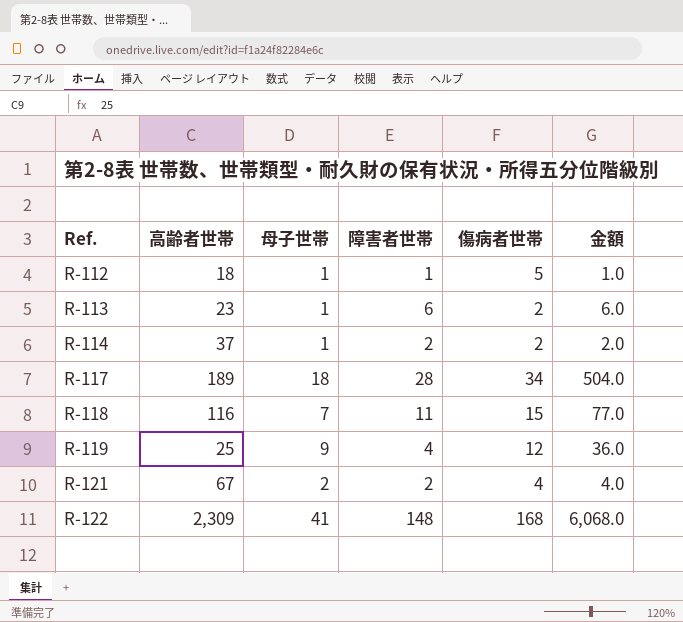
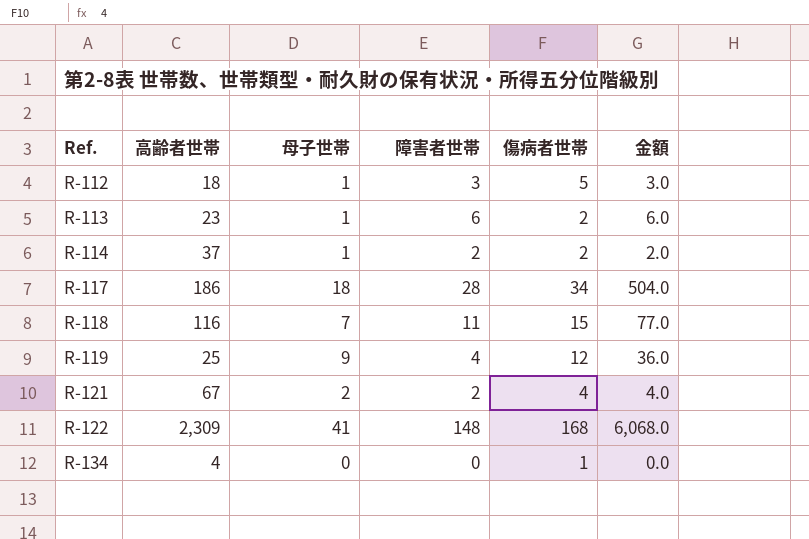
R-112 | 障害者世帯: 1 -> 3
R-112 | 金額: 1.0 -> 3.0
R-117 | 高齢者世帯: 189 -> 186
row R-134: none -> 4 | 0 | 0 | 1 | 0.0

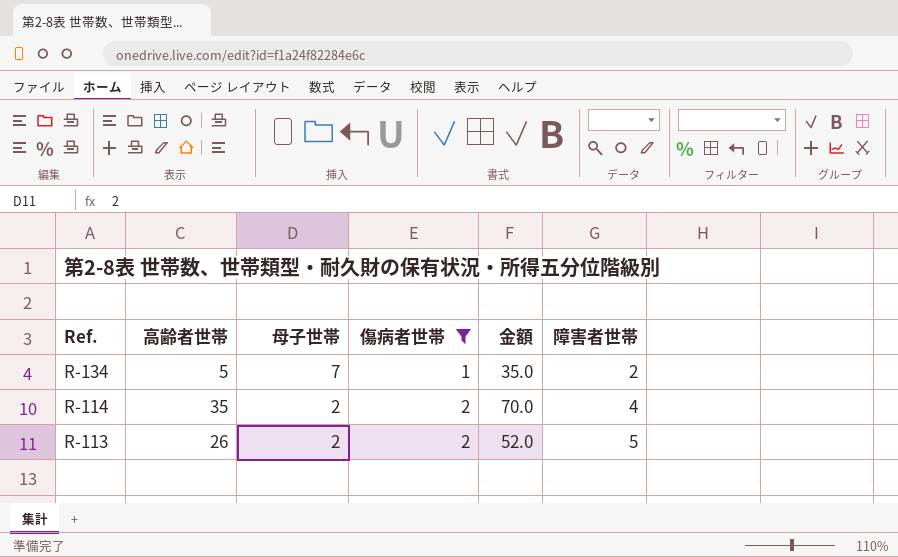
filter: none -> 傷病者世帯 <= 2
row order: Ref. ascending -> Ref. descending
column 金額 | formula: [母子世帯] * [障害者世帯] -> [高齢者世帯] * [母子世帯]
column 障害者世帯 | position: 4 -> 6
R-134 | 高齢者世帯: 4 -> 5
R-134 | 母子世帯: 0 -> 7
R-134 | 障害者世帯: 0 -> 2
R-114 | 高齢者世帯: 37 -> 35
R-114 | 母子世帯: 1 -> 2
R-114 | 障害者世帯: 2 -> 4
R-113 | 高齢者世帯: 23 -> 26
R-113 | 母子世帯: 1 -> 2
R-113 | 障害者世帯: 6 -> 5

